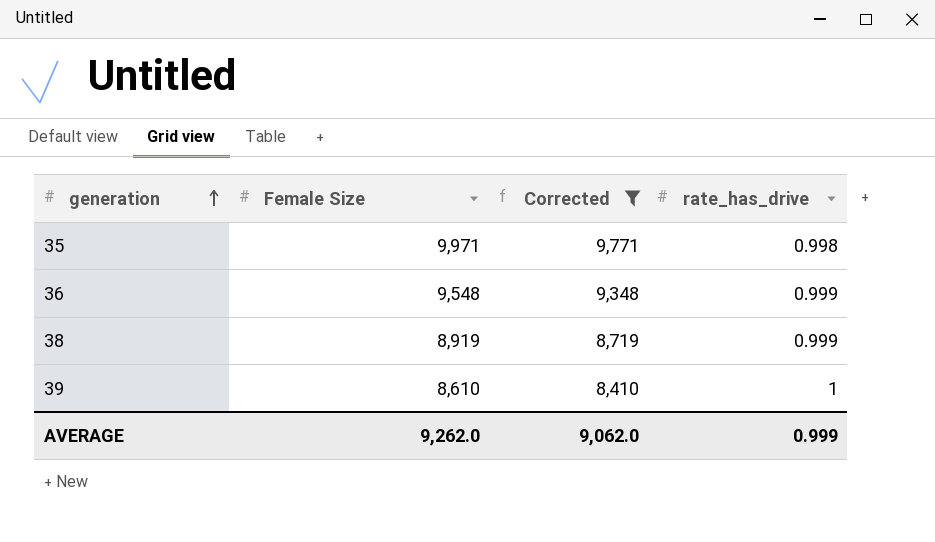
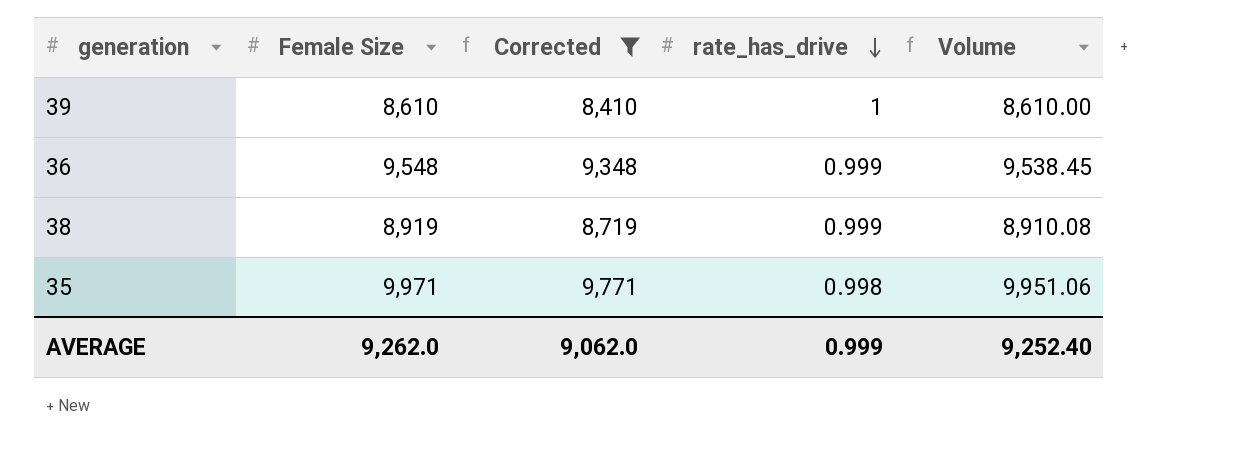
row order: generation ascending -> rate_has_drive descending
column Volume | formula: none -> [Female Size] * [rate_has_drive]

